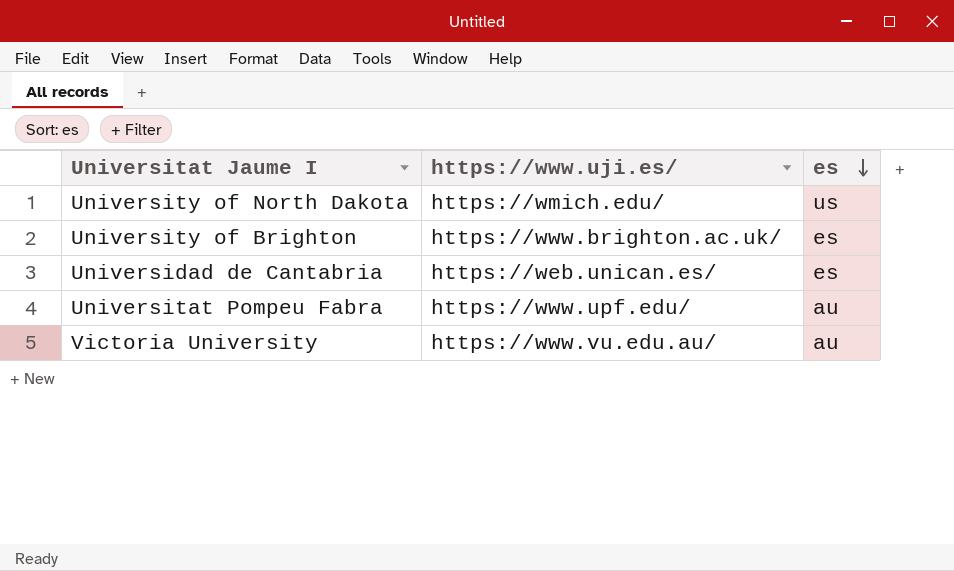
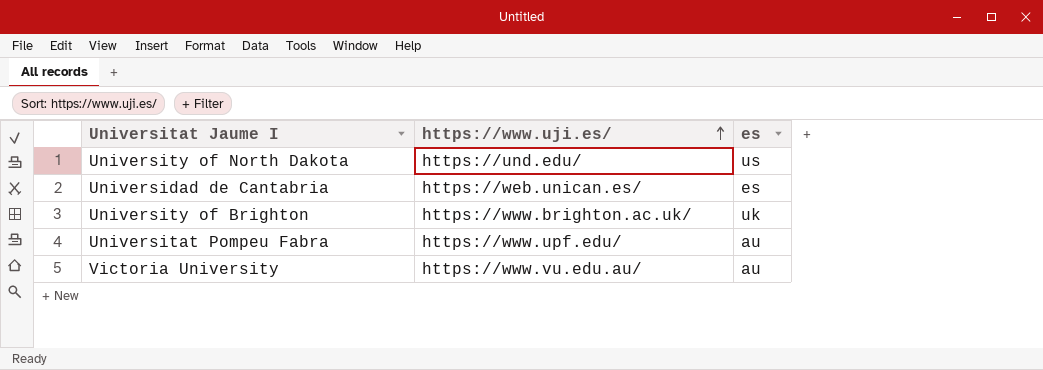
row order: es descending -> https://www.uji.es/ ascending
University of North Dakota | https://www.uji.es/: https://wmich.edu/ -> https://und.edu/
University of Brighton | es: es -> uk

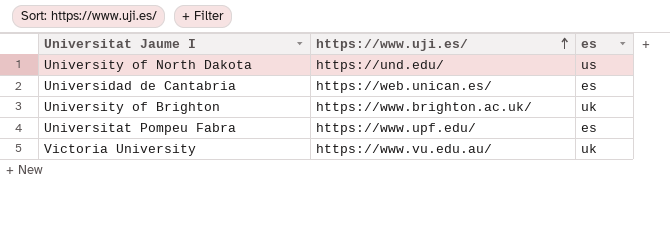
Universitat Pompeu Fabra | es: au -> es
Victoria University | es: au -> uk

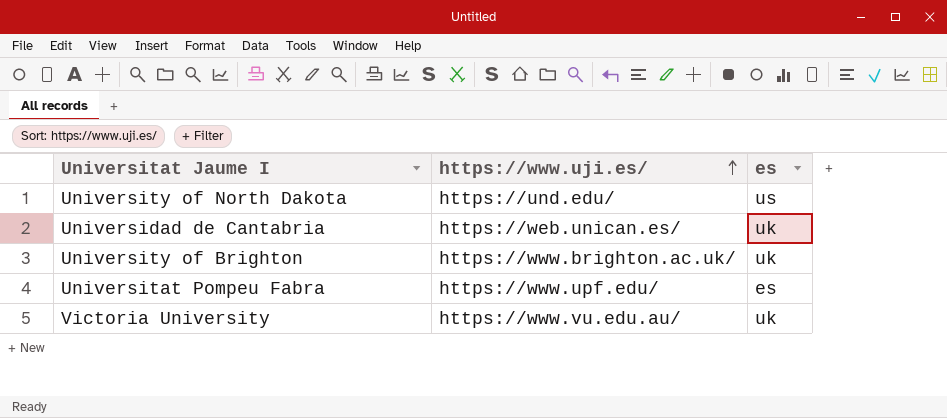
Universidad de Cantabria | es: es -> uk

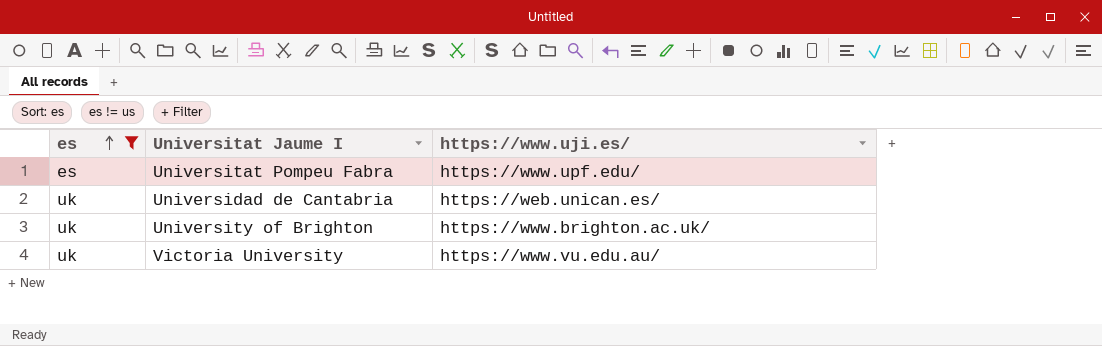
filter: none -> es != us
row order: https://www.uji.es/ ascending -> es ascending
column es | position: 3 -> 1

